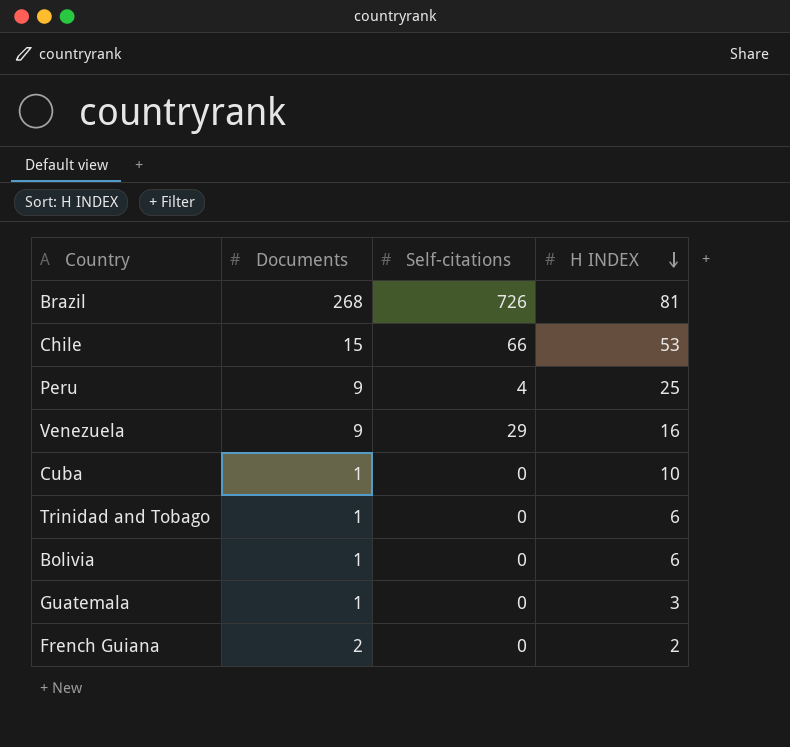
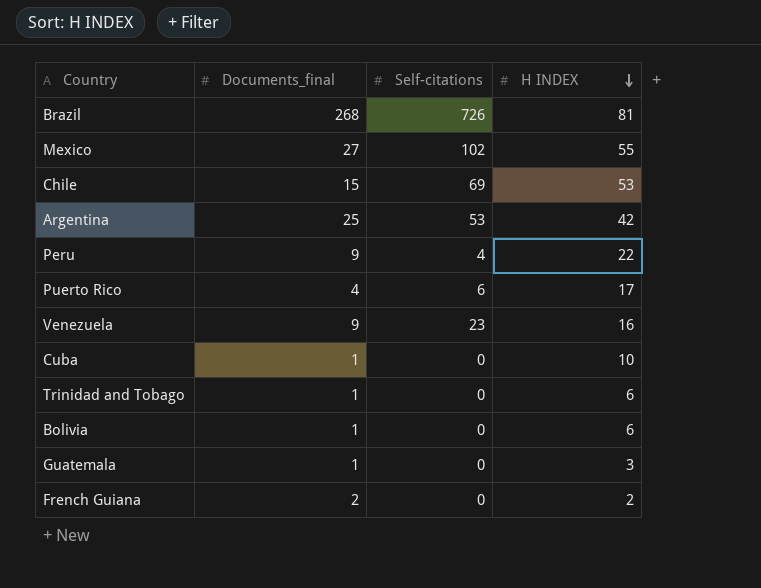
column name: Documents -> Documents_final
row Mexico: none -> 27 | 102 | 55
Chile | Self-citations: 66 -> 69
row Argentina: none -> 25 | 53 | 42
Peru | H INDEX: 25 -> 22
row Puerto Rico: none -> 4 | 6 | 17
Venezuela | Self-citations: 29 -> 23

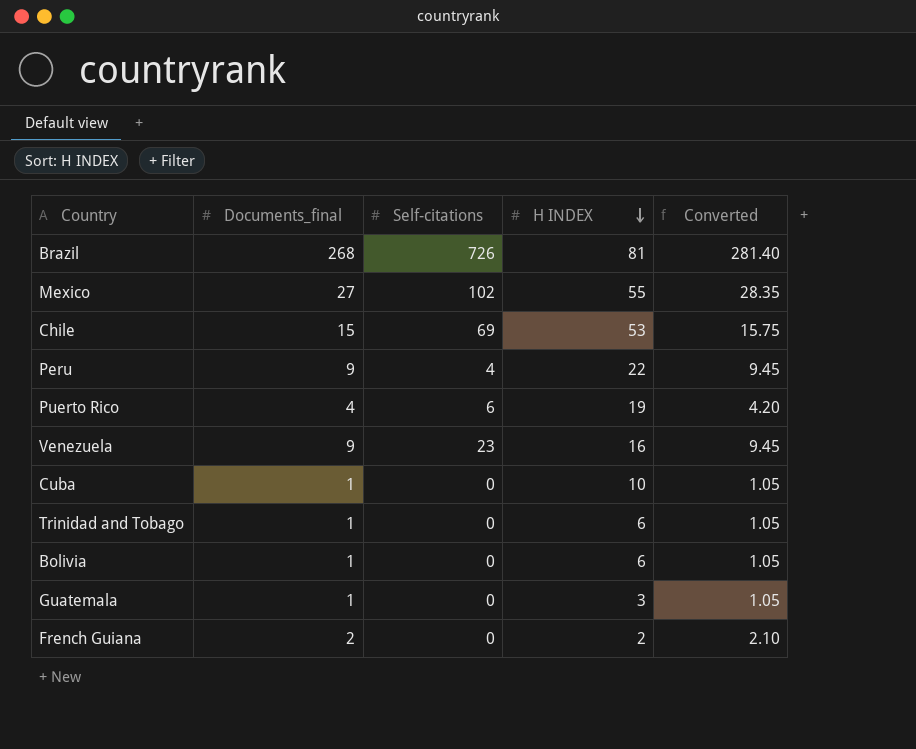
column Converted | formula: none -> [Documents_final] * 1.05
row Argentina: 25 | 53 | 42 -> none
Puerto Rico | H INDEX: 17 -> 19

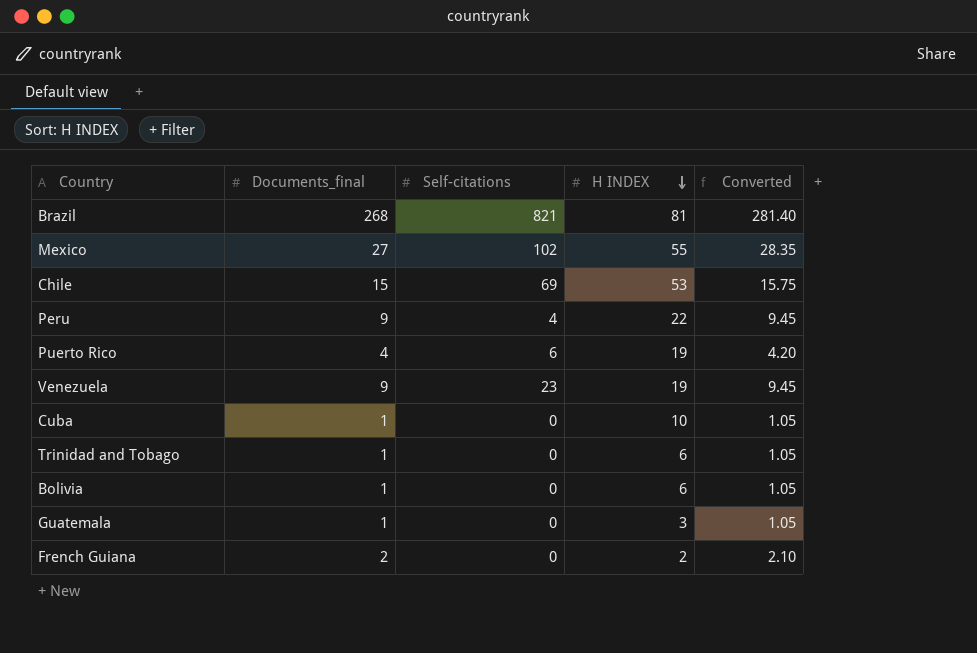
Brazil | Self-citations: 726 -> 821
Venezuela | H INDEX: 16 -> 19

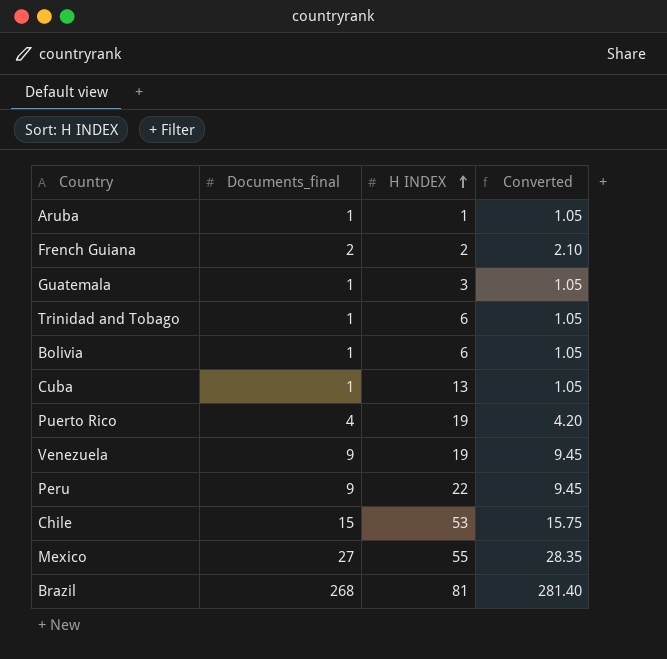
row order: H INDEX descending -> H INDEX ascending
column Self-citations | position: 3 -> none
row Aruba: none -> 1 | 1 | 1.05
Cuba | H INDEX: 10 -> 13

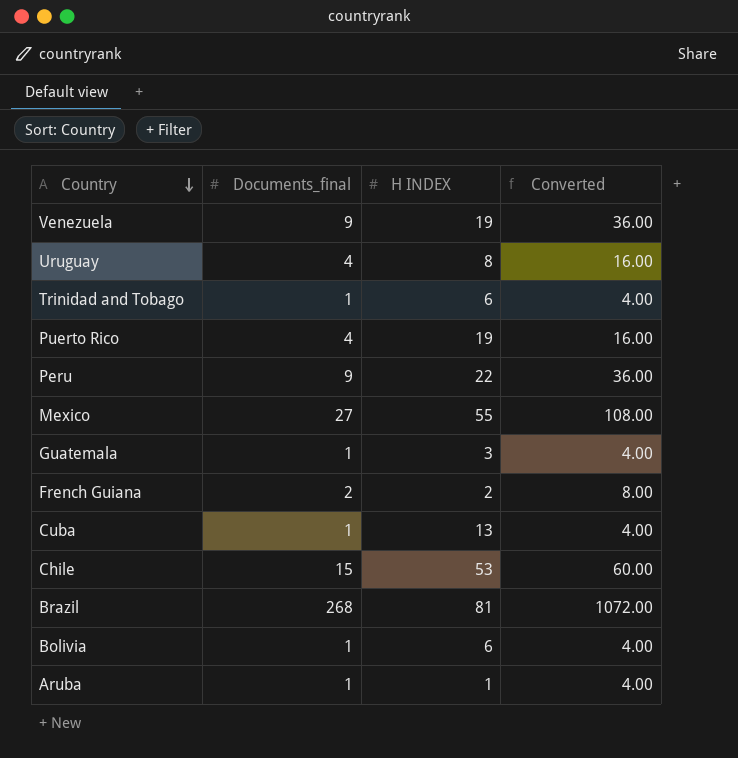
row order: H INDEX ascending -> Country descending
column Converted | formula: [Documents_final] * 1.05 -> [Documents_final] * 4
row Uruguay: none -> 4 | 8 | 16.00

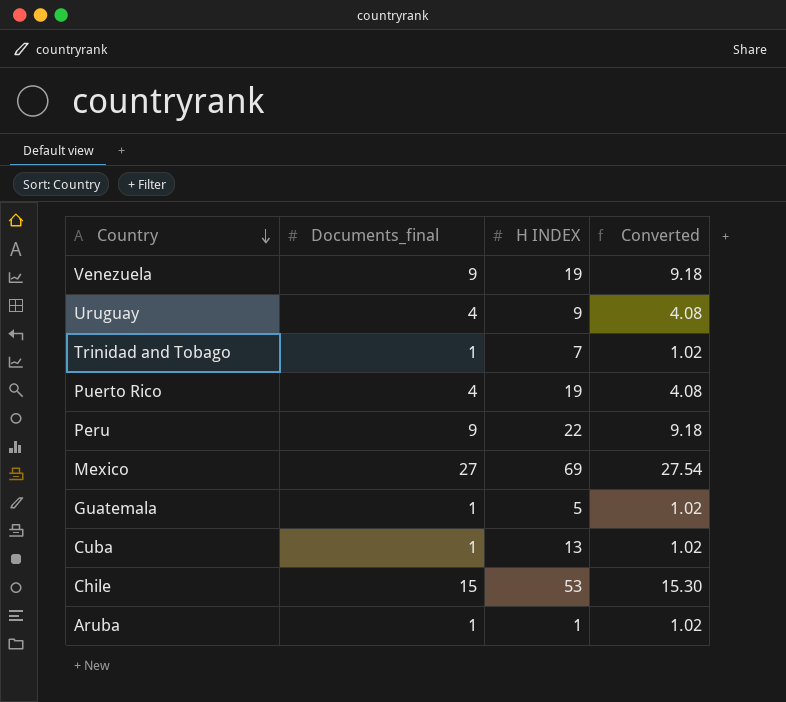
column Converted | formula: [Documents_final] * 4 -> [Documents_final] * 1.02
row French Guiana: 2 | 2 | 8.00 -> none
row Brazil: 268 | 81 | 1072.00 -> none
row Bolivia: 1 | 6 | 4.00 -> none
Uruguay | H INDEX: 8 -> 9
Trinidad and Tobago | H INDEX: 6 -> 7
Mexico | H INDEX: 55 -> 69
Guatemala | H INDEX: 3 -> 5

